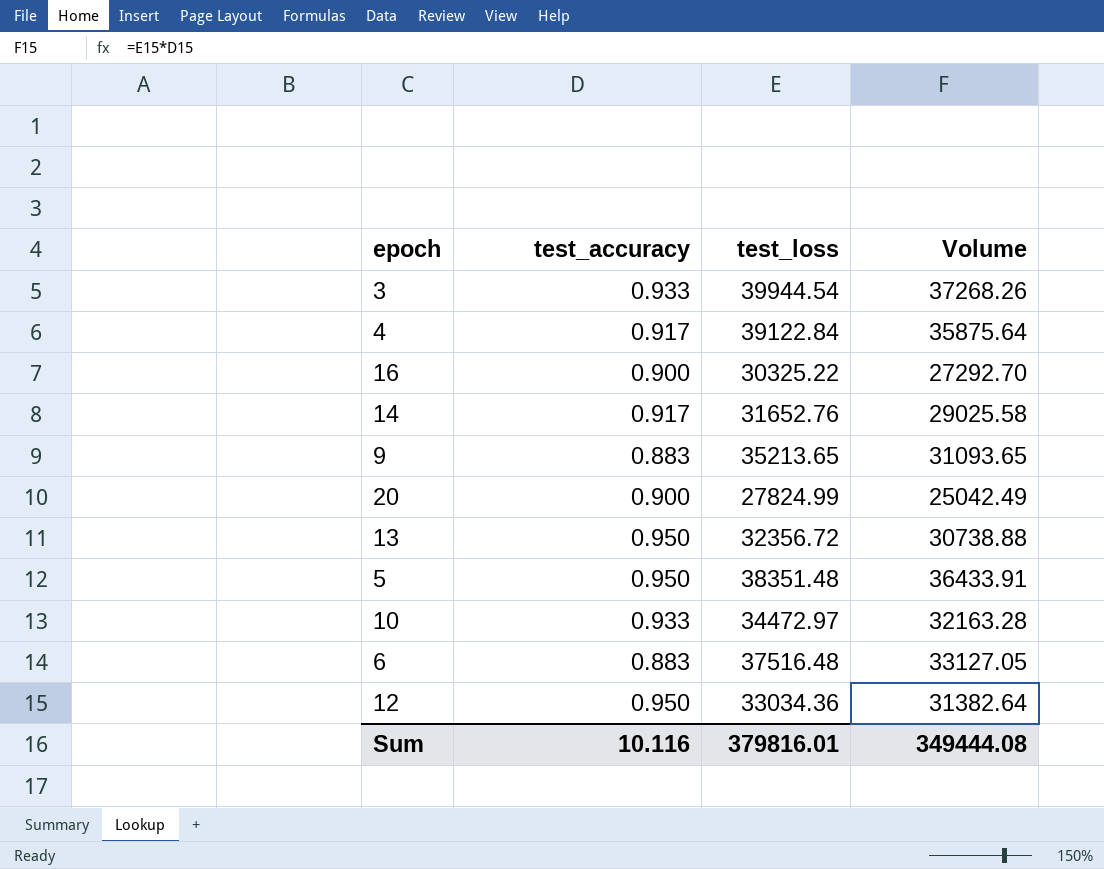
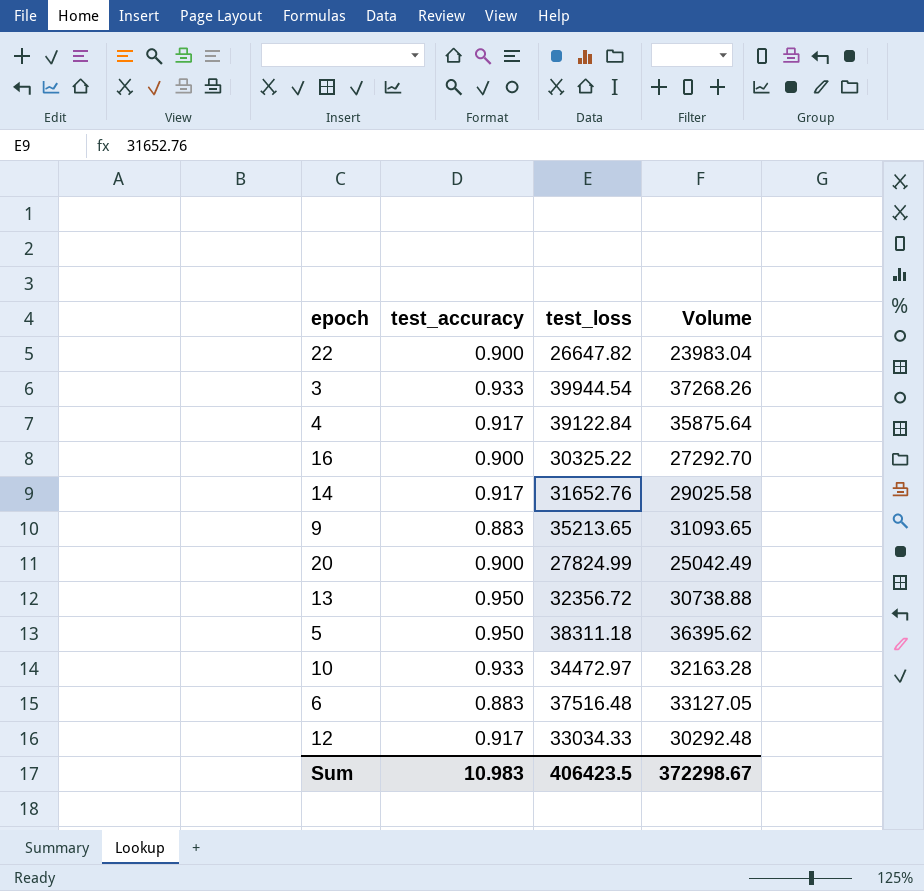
row 22: none -> 0.900 | 26647.82 | 23983.04
5 | test_loss: 38351.48 -> 38311.18
5 | Volume: 36433.91 -> 36395.62
12 | test_accuracy: 0.950 -> 0.917
12 | test_loss: 33034.36 -> 33034.33
12 | Volume: 31382.64 -> 30292.48
Sum | test_accuracy: 10.116 -> 10.983
Sum | test_loss: 379816.01 -> 406423.5
Sum | Volume: 349444.08 -> 372298.67

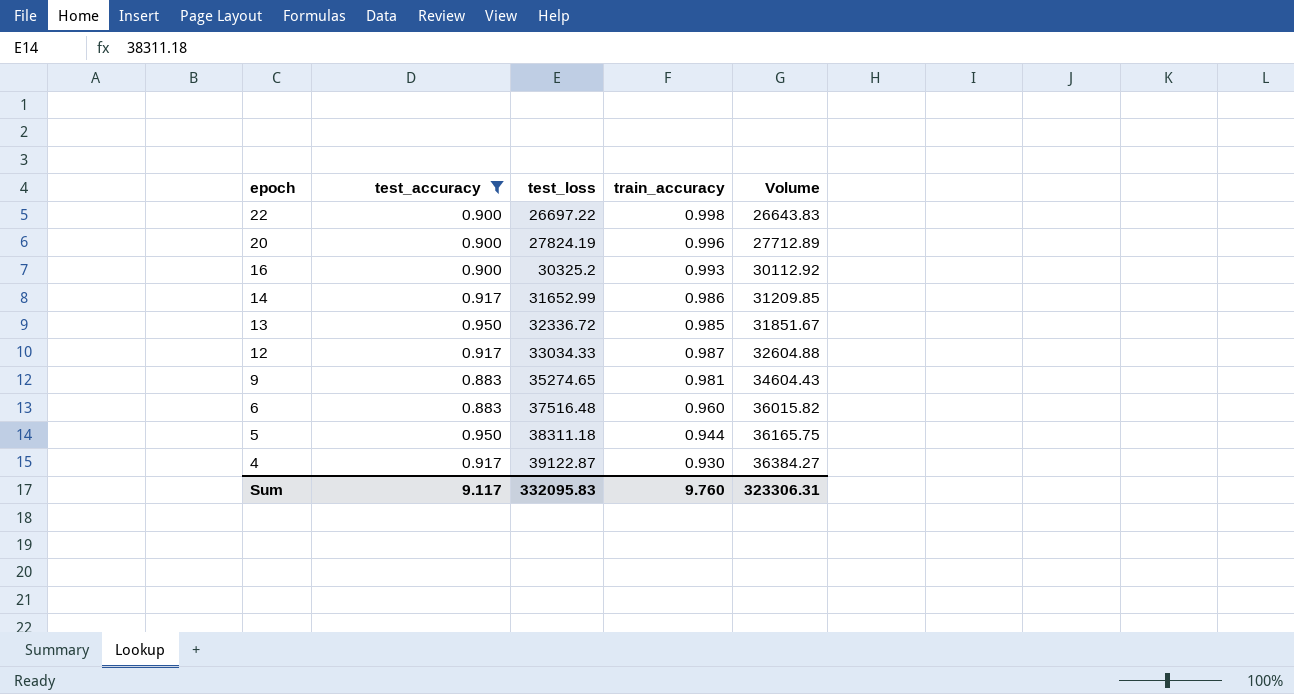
filter: none -> test_accuracy != 0.933
row order: none -> epoch descending
column train_accuracy | position: none -> 4
column Volume | formula: [test_accuracy] * [test_loss] -> [test_loss] * [train_accuracy]
22 | test_loss: 26647.82 -> 26697.22
20 | test_loss: 27824.99 -> 27824.19
16 | test_loss: 30325.22 -> 30325.2
14 | test_loss: 31652.76 -> 31652.99
13 | test_loss: 32356.72 -> 32336.72
9 | test_loss: 35213.65 -> 35274.65
4 | test_loss: 39122.84 -> 39122.87
Sum | test_accuracy: 10.983 -> 9.117
Sum | test_loss: 406423.5 -> 332095.83
Sum | Volume: 372298.67 -> 323306.31

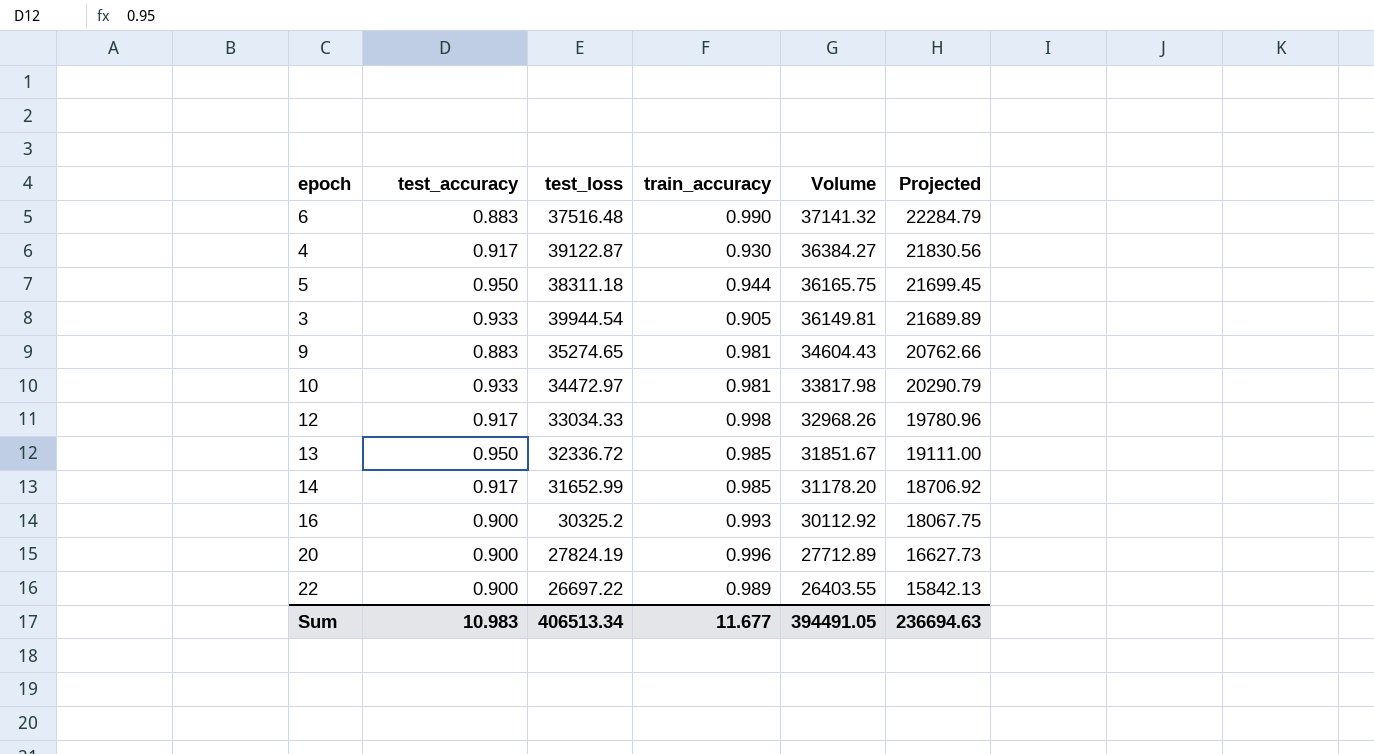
filter: test_accuracy != 0.933 -> none
row order: epoch descending -> Volume descending
column Projected | formula: none -> [Volume] * 0.6
6 | train_accuracy: 0.960 -> 0.990
6 | Volume: 36015.82 -> 37141.32
12 | train_accuracy: 0.987 -> 0.998
12 | Volume: 32604.88 -> 32968.26
14 | train_accuracy: 0.986 -> 0.985
14 | Volume: 31209.85 -> 31178.20
22 | train_accuracy: 0.998 -> 0.989
22 | Volume: 26643.83 -> 26403.55
Sum | test_accuracy: 9.117 -> 10.983
Sum | test_loss: 332095.83 -> 406513.34
Sum | train_accuracy: 9.760 -> 11.677
Sum | Volume: 323306.31 -> 394491.05

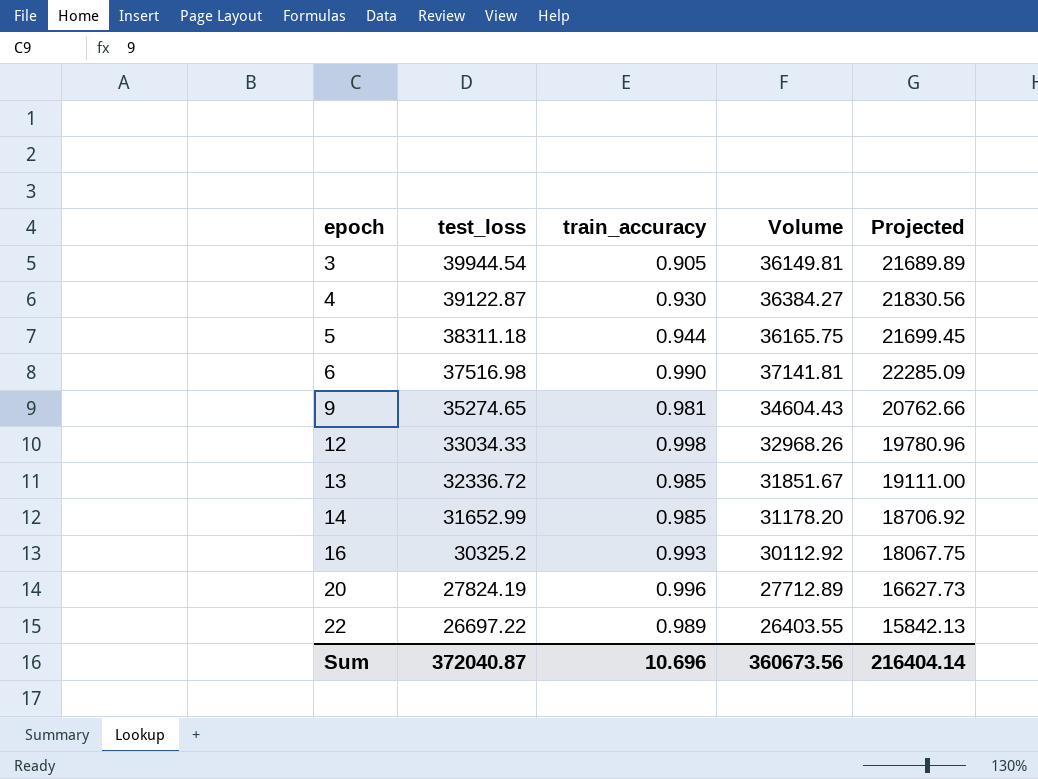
row order: Volume descending -> epoch ascending
column test_accuracy | position: 2 -> none
row 10: 0.933 | 34472.97 | 0.981 | 33817.98 | 20290.79 -> none
6 | test_loss: 37516.48 -> 37516.98
6 | Volume: 37141.32 -> 37141.81
6 | Projected: 22284.79 -> 22285.09
Sum | test_loss: 406513.34 -> 372040.87
Sum | train_accuracy: 11.677 -> 10.696
Sum | Volume: 394491.05 -> 360673.56
Sum | Projected: 236694.63 -> 216404.14

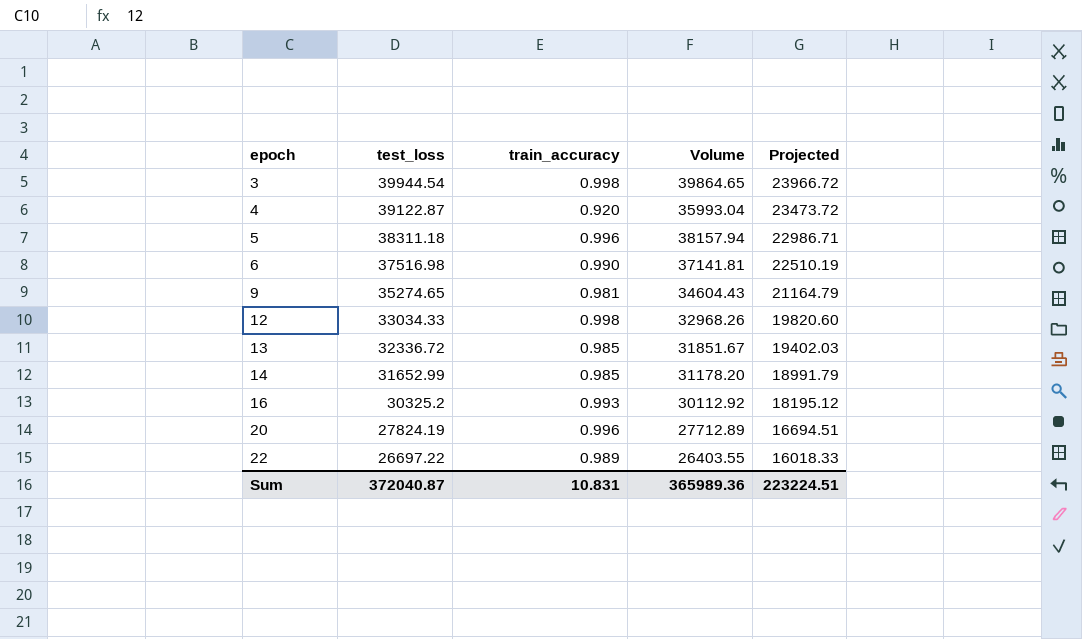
column Projected | formula: [Volume] * 0.6 -> [test_loss] * 0.6
3 | train_accuracy: 0.905 -> 0.998
3 | Volume: 36149.81 -> 39864.65
4 | train_accuracy: 0.930 -> 0.920
4 | Volume: 36384.27 -> 35993.04
5 | train_accuracy: 0.944 -> 0.996
5 | Volume: 36165.75 -> 38157.94
Sum | train_accuracy: 10.696 -> 10.831
Sum | Volume: 360673.56 -> 365989.36
Sum | Projected: 216404.14 -> 223224.51

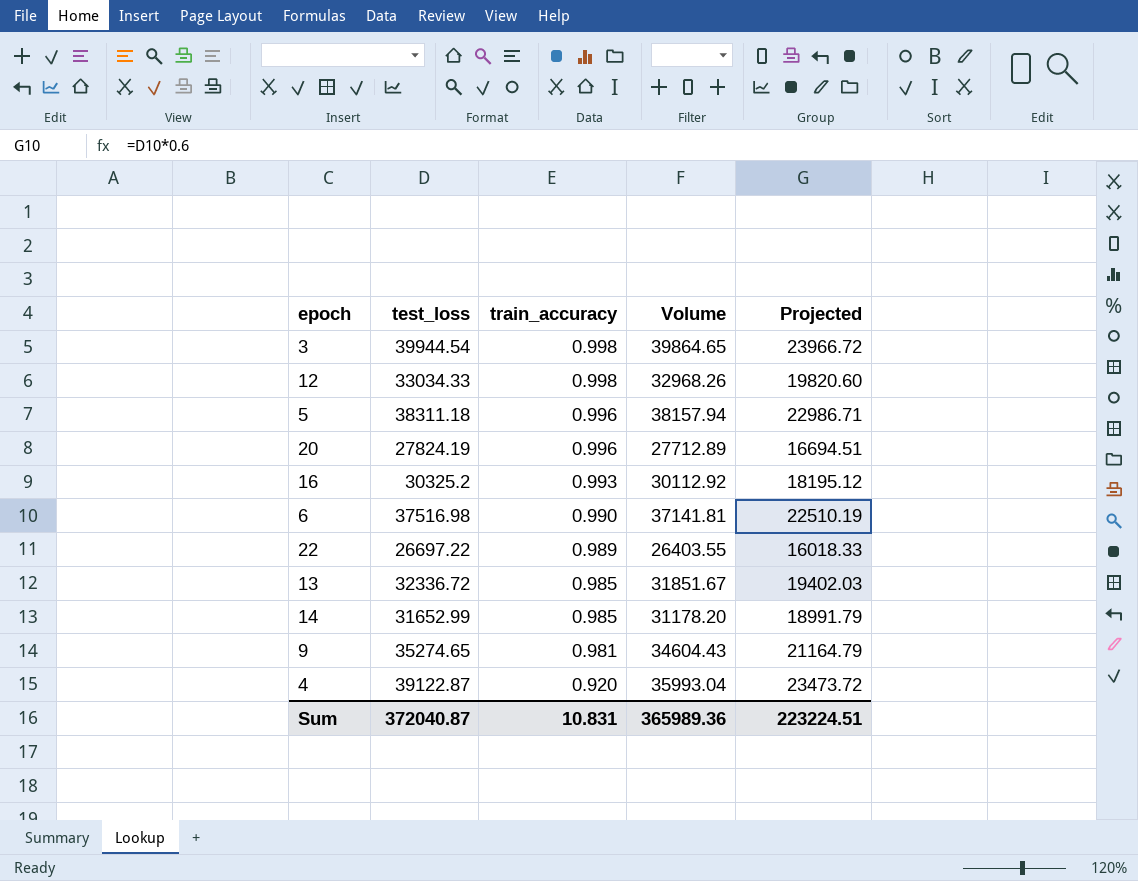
row order: epoch ascending -> train_accuracy descending

